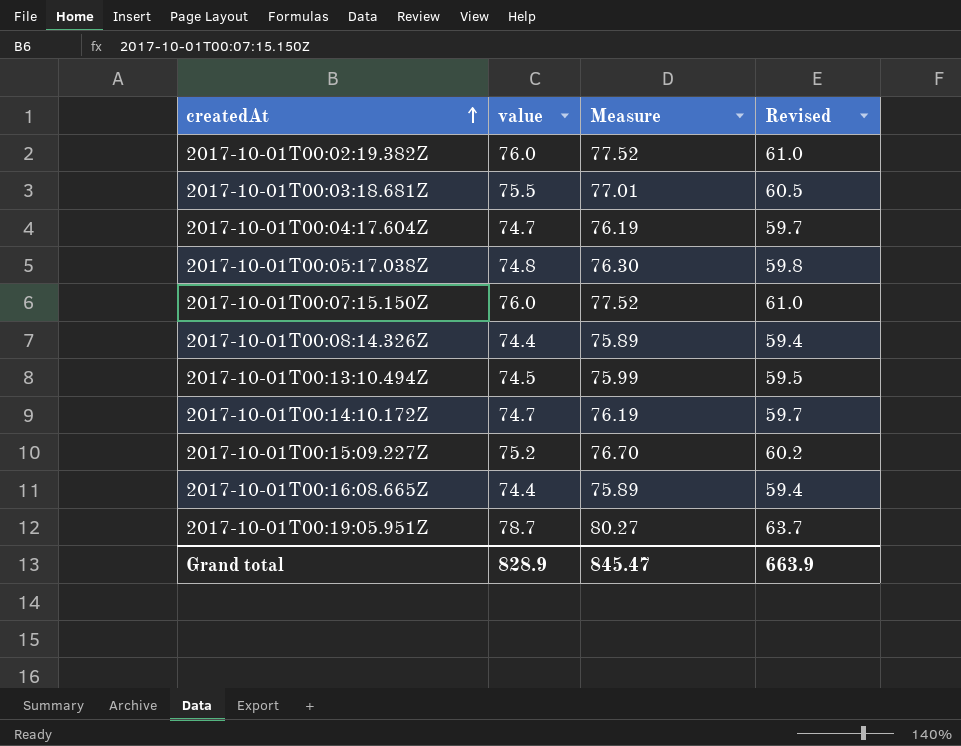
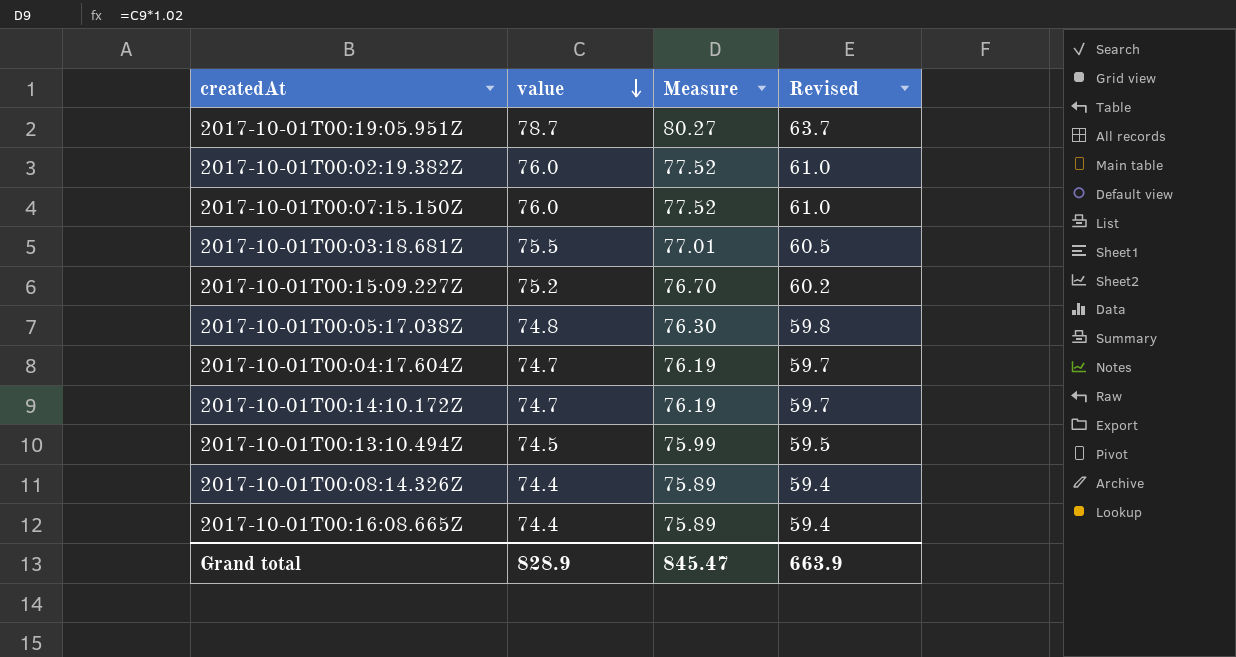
row order: createdAt ascending -> value descending

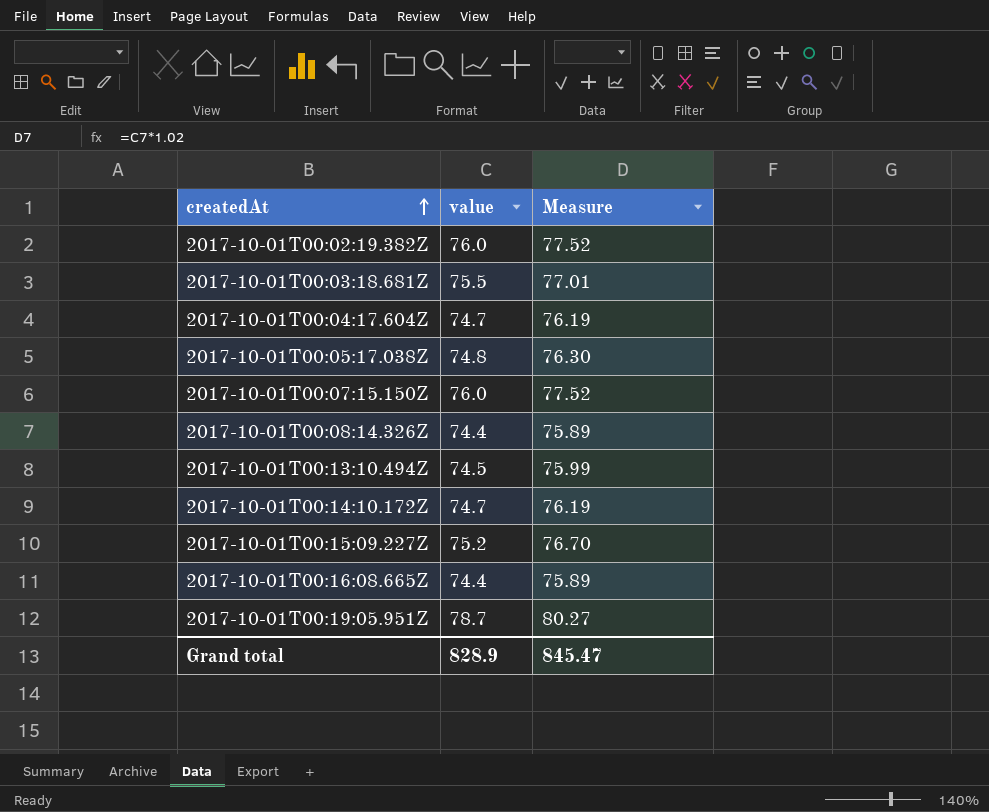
row order: value descending -> createdAt ascending
column Revised | formula: [value] - 15 -> none

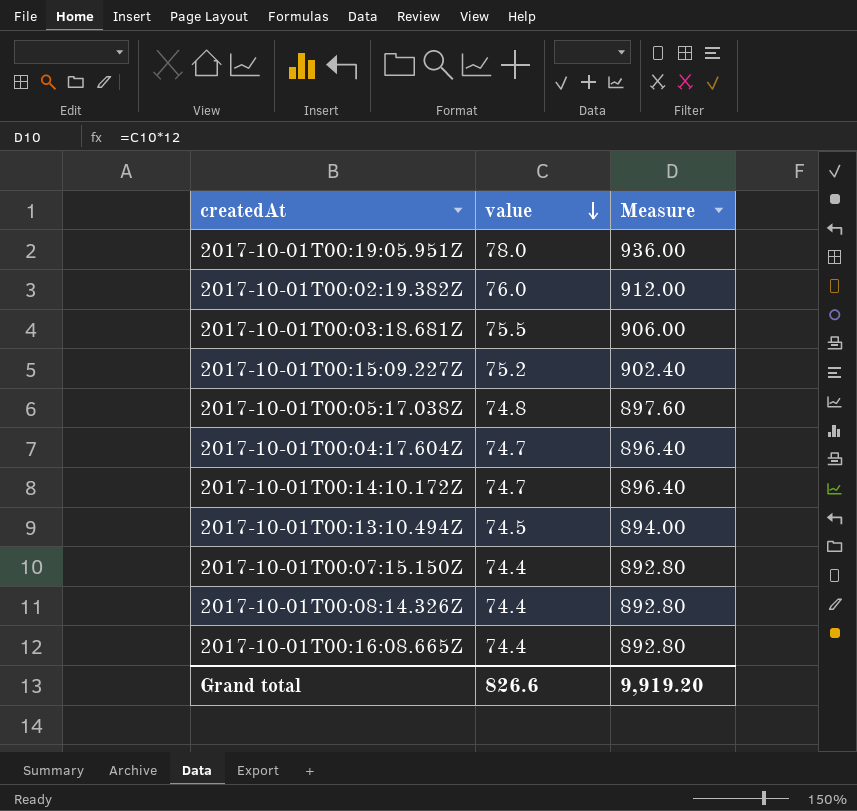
row order: createdAt ascending -> value descending
column Measure | formula: [value] * 1.02 -> [value] * 12
2017-10-01T00:19:05.951Z | value: 78.7 -> 78.0
2017-10-01T00:07:15.150Z | value: 76.0 -> 74.4
Grand total | value: 828.9 -> 826.6
Grand total | Measure: 845.47 -> 9,919.20

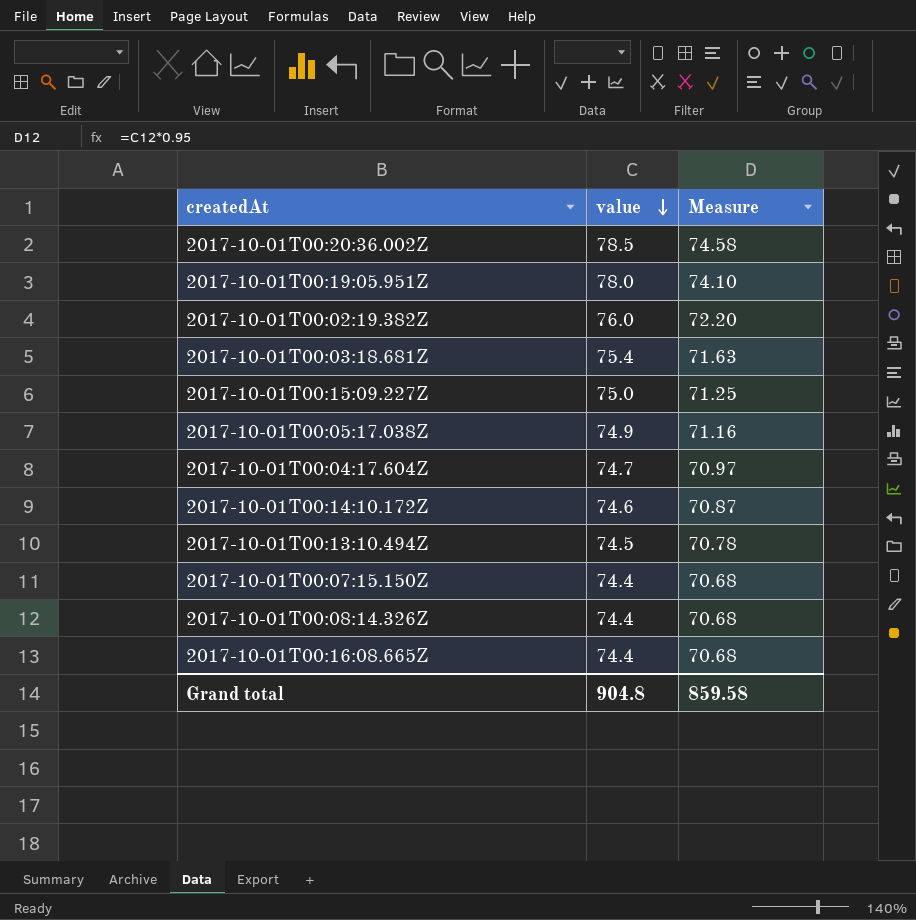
column Measure | formula: [value] * 12 -> [value] * 0.95
row 2017-10-01T00:20:36.002Z: none -> 78.5 | 74.58
2017-10-01T00:03:18.681Z | value: 75.5 -> 75.4
2017-10-01T00:15:09.227Z | value: 75.2 -> 75.0
2017-10-01T00:05:17.038Z | value: 74.8 -> 74.9
2017-10-01T00:14:10.172Z | value: 74.7 -> 74.6
Grand total | value: 826.6 -> 904.8
Grand total | Measure: 9,919.20 -> 859.58

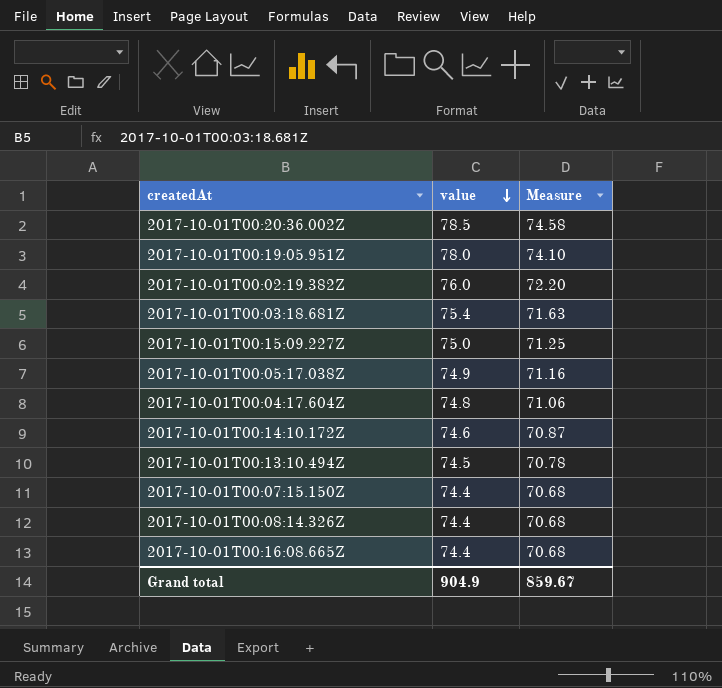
2017-10-01T00:04:17.604Z | value: 74.7 -> 74.8
2017-10-01T00:04:17.604Z | Measure: 70.97 -> 71.06
Grand total | value: 904.8 -> 904.9
Grand total | Measure: 859.58 -> 859.67

